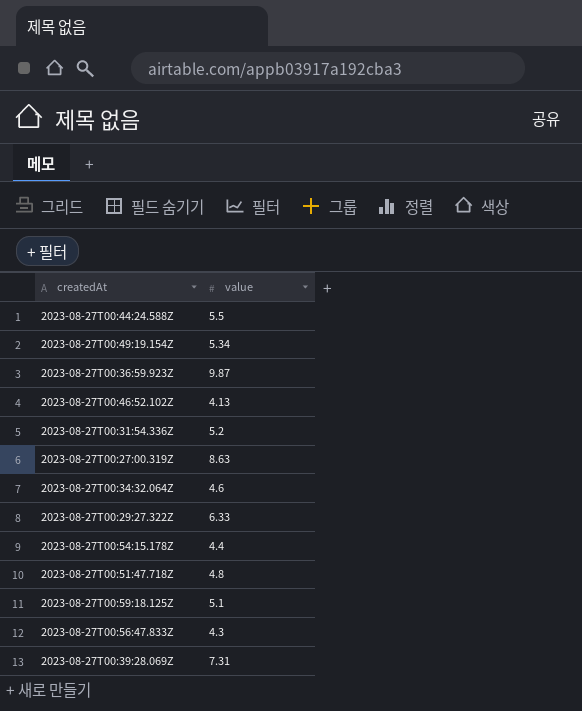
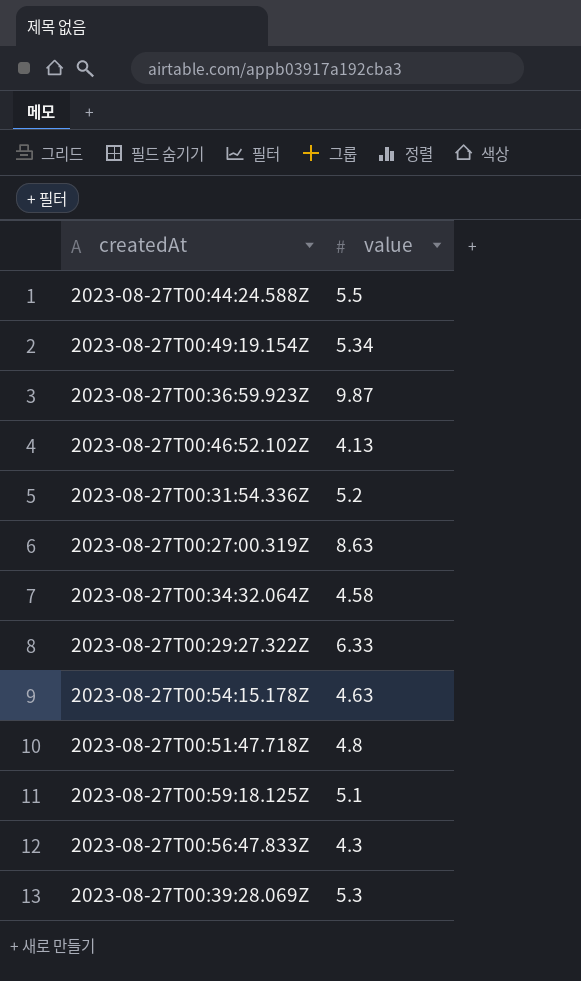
2023-08-27T00:34:32.064Z | value: 4.6 -> 4.58
2023-08-27T00:54:15.178Z | value: 4.4 -> 4.63
2023-08-27T00:39:28.069Z | value: 7.31 -> 5.3

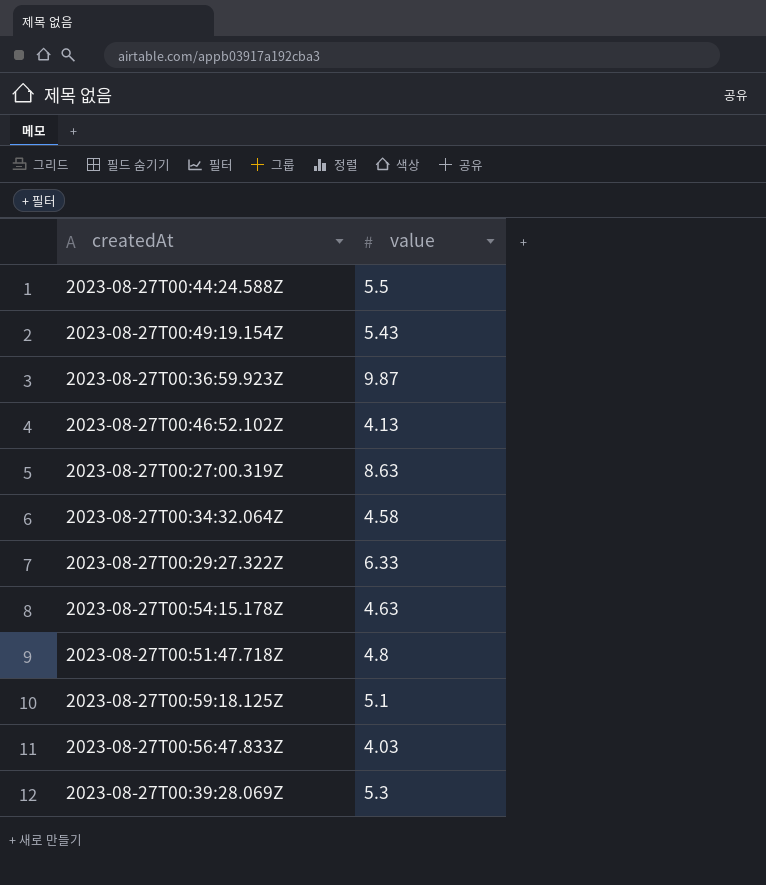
row 2023-08-27T00:31:54.336Z: 5.2 -> none
2023-08-27T00:49:19.154Z | value: 5.34 -> 5.43
2023-08-27T00:56:47.833Z | value: 4.3 -> 4.03

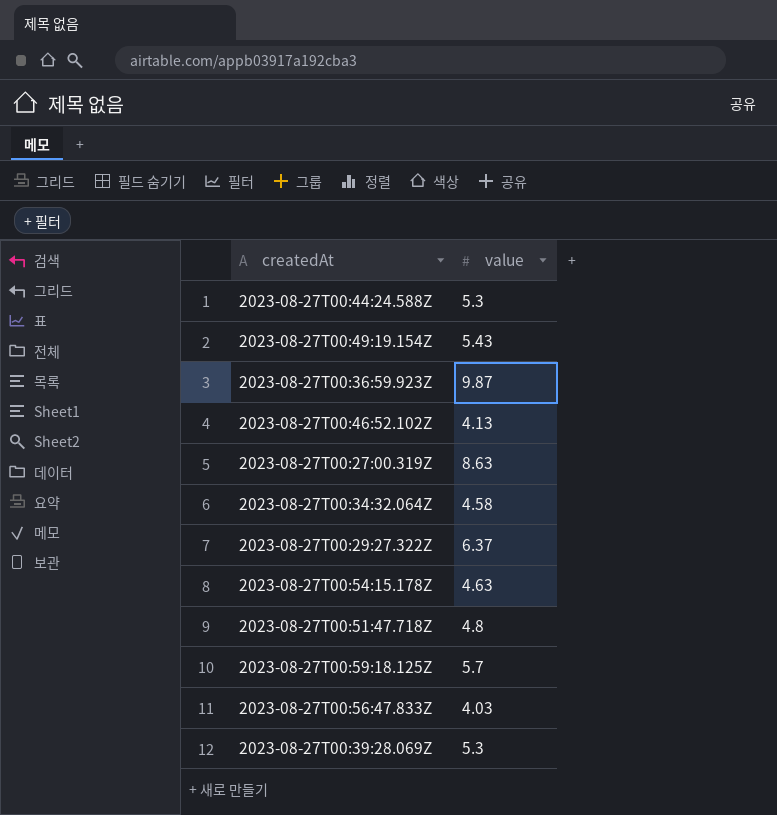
2023-08-27T00:44:24.588Z | value: 5.5 -> 5.3
2023-08-27T00:29:27.322Z | value: 6.33 -> 6.37
2023-08-27T00:59:18.125Z | value: 5.1 -> 5.7

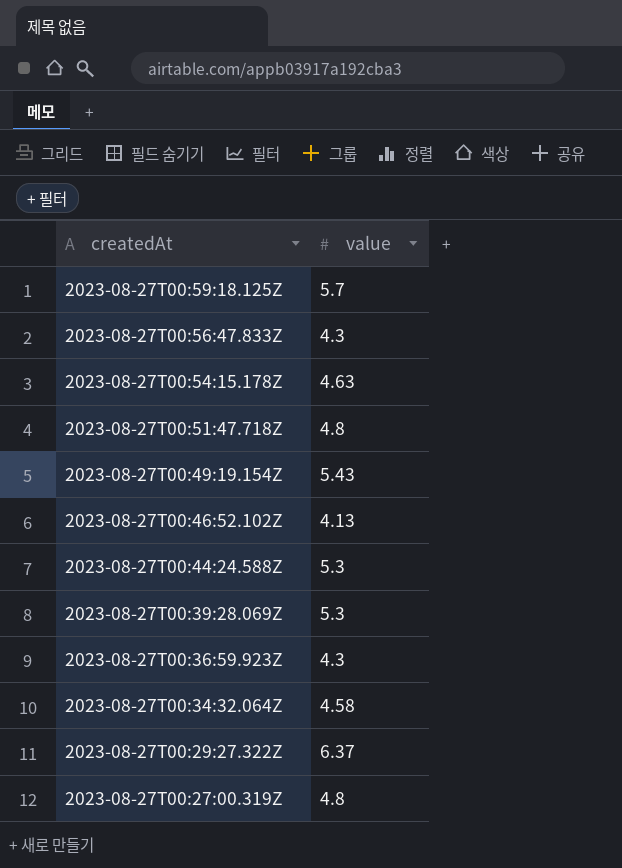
row order: none -> createdAt descending
2023-08-27T00:56:47.833Z | value: 4.03 -> 4.3
2023-08-27T00:36:59.923Z | value: 9.87 -> 4.3
2023-08-27T00:27:00.319Z | value: 8.63 -> 4.8

